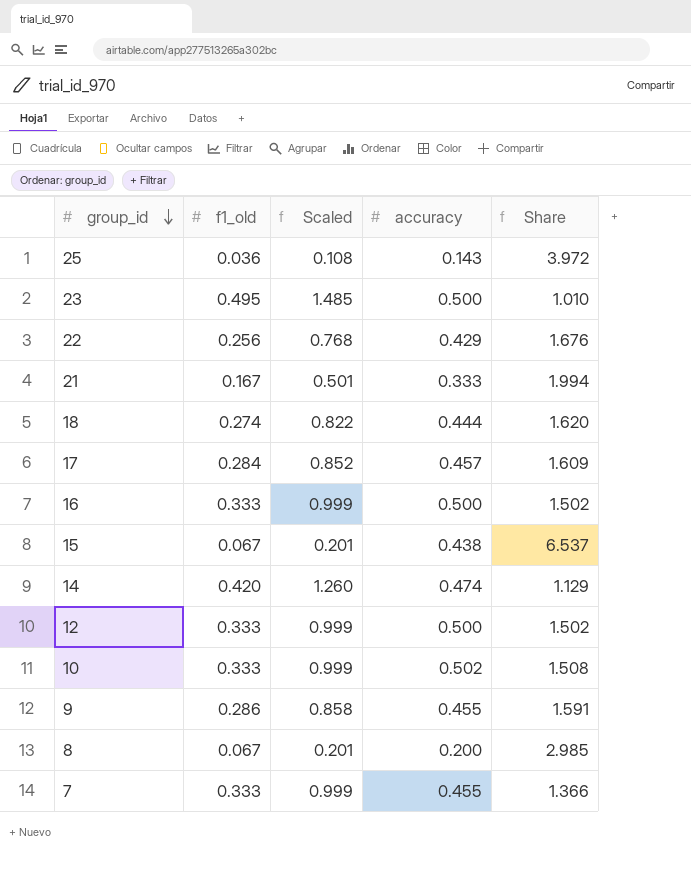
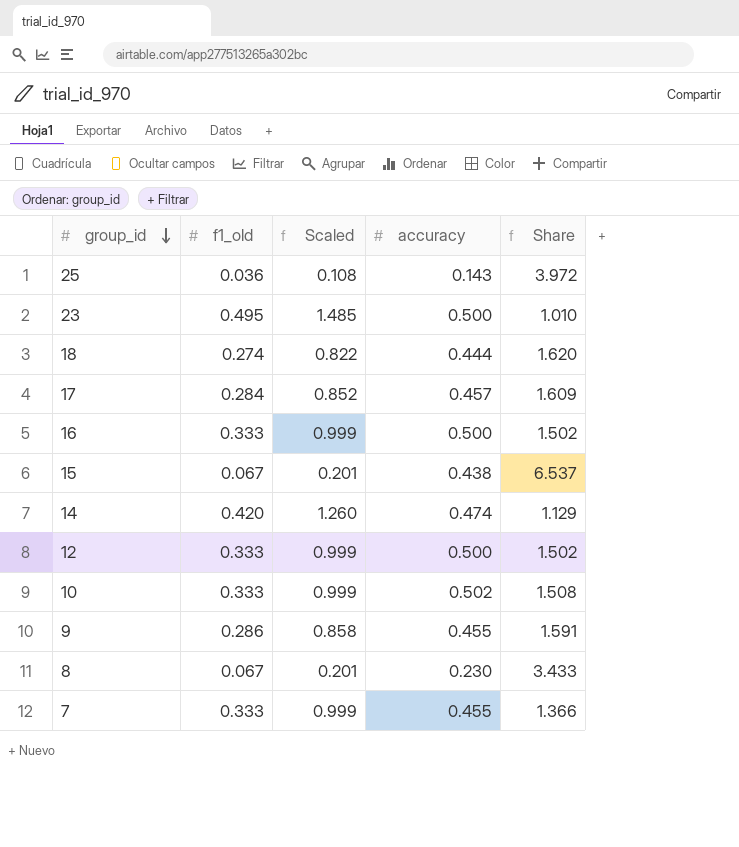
row 22: 0.256 | 0.768 | 0.429 | 1.676 -> none
row 21: 0.167 | 0.501 | 0.333 | 1.994 -> none
8 | accuracy: 0.200 -> 0.230
8 | Share: 2.985 -> 3.433

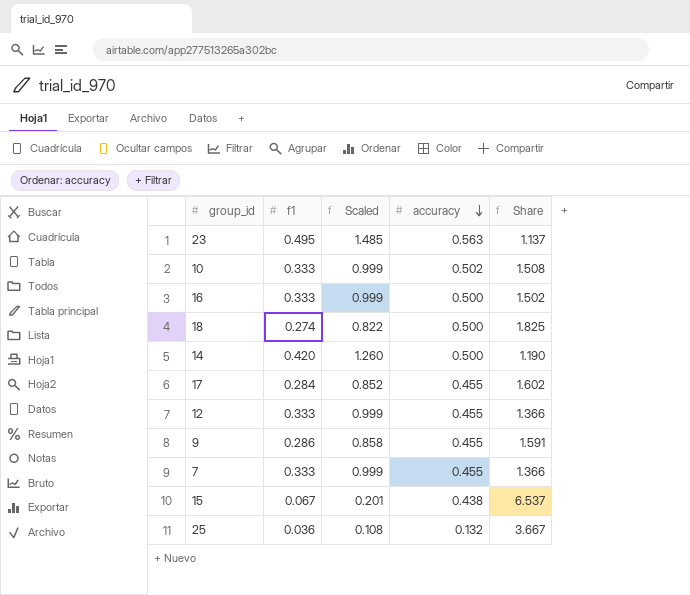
row order: group_id descending -> accuracy descending
column name: f1_old -> f1
row 8: 0.067 | 0.201 | 0.230 | 3.433 -> none
23 | accuracy: 0.500 -> 0.563
23 | Share: 1.010 -> 1.137
18 | accuracy: 0.444 -> 0.500
18 | Share: 1.620 -> 1.825
14 | accuracy: 0.474 -> 0.500
14 | Share: 1.129 -> 1.190
17 | accuracy: 0.457 -> 0.455
17 | Share: 1.609 -> 1.602
12 | accuracy: 0.500 -> 0.455
12 | Share: 1.502 -> 1.366
25 | accuracy: 0.143 -> 0.132
25 | Share: 3.972 -> 3.667

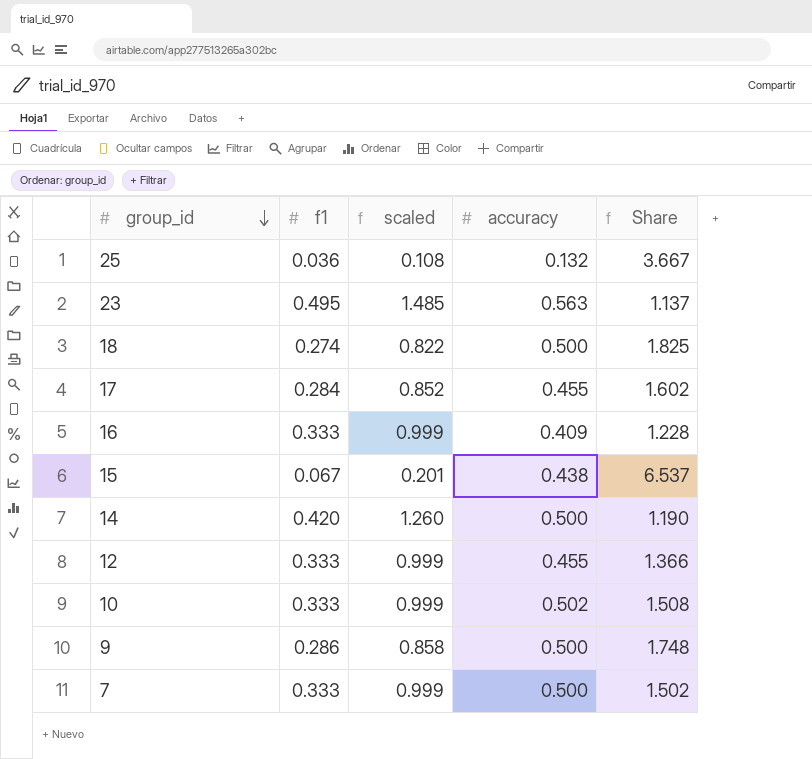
row order: accuracy descending -> group_id descending
column name: Scaled -> scaled
16 | accuracy: 0.500 -> 0.409
16 | Share: 1.502 -> 1.228
9 | accuracy: 0.455 -> 0.500
9 | Share: 1.591 -> 1.748
7 | accuracy: 0.455 -> 0.500
7 | Share: 1.366 -> 1.502

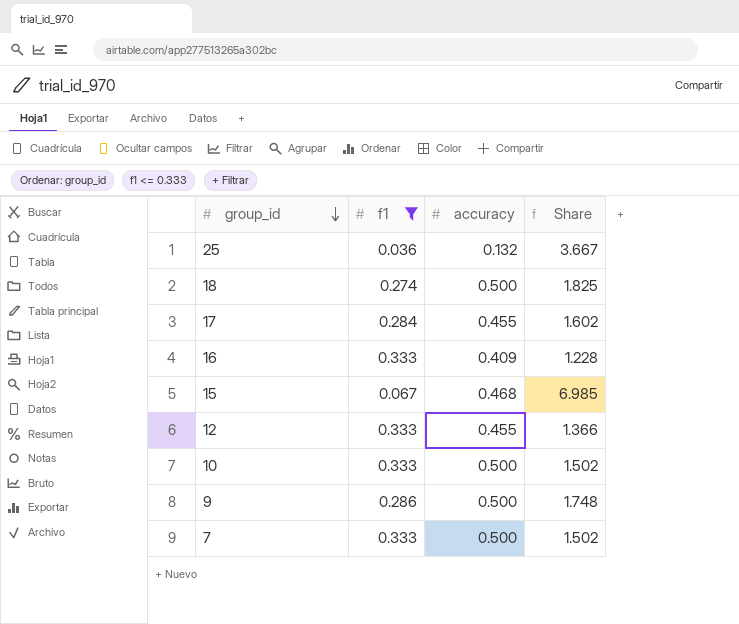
filter: none -> f1 <= 0.333
column scaled | formula: [f1] * 3 -> none
15 | accuracy: 0.438 -> 0.468
15 | Share: 6.537 -> 6.985
10 | accuracy: 0.502 -> 0.500
10 | Share: 1.508 -> 1.502

